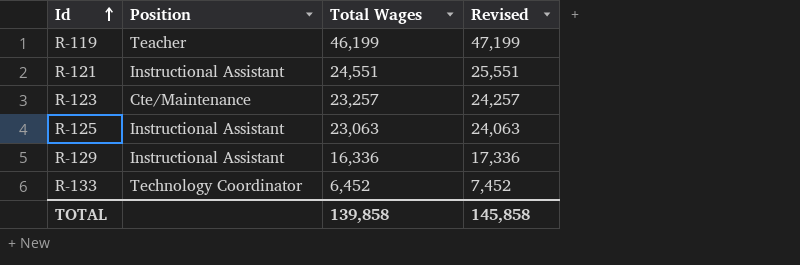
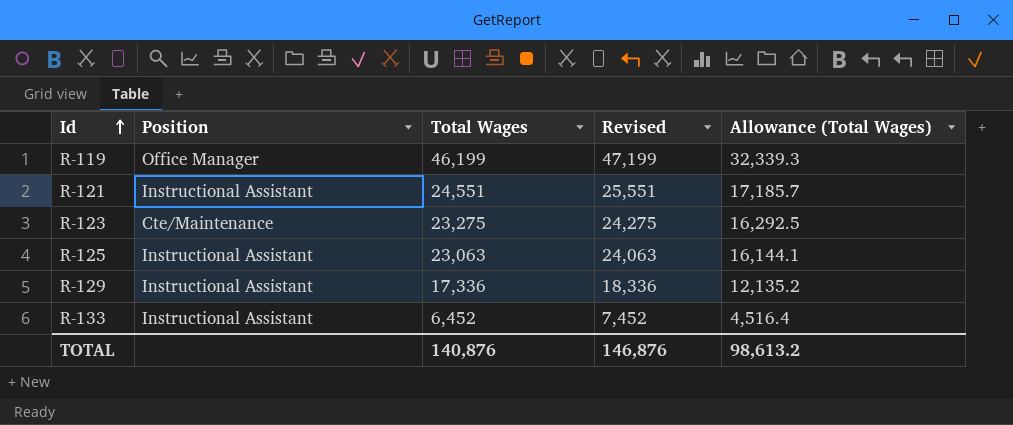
column Allowance (Total Wages) | formula: none -> [Total Wages] * 0.7
R-119 | Position: Teacher -> Office Manager
R-123 | Total Wages: 23,257 -> 23,275
R-123 | Revised: 24,257 -> 24,275
R-129 | Total Wages: 16,336 -> 17,336
R-129 | Revised: 17,336 -> 18,336
R-133 | Position: Technology Coordinator -> Instructional Assistant
TOTAL | Total Wages: 139,858 -> 140,876
TOTAL | Revised: 145,858 -> 146,876

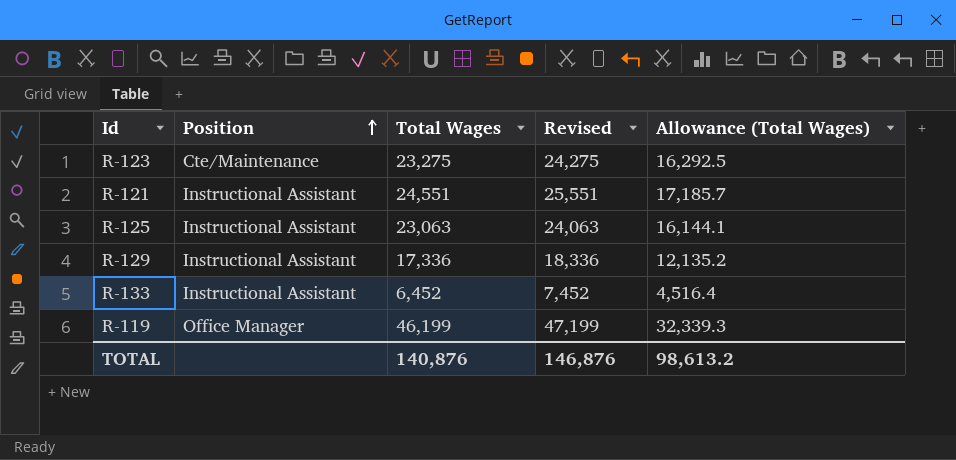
row order: Id ascending -> Position ascending

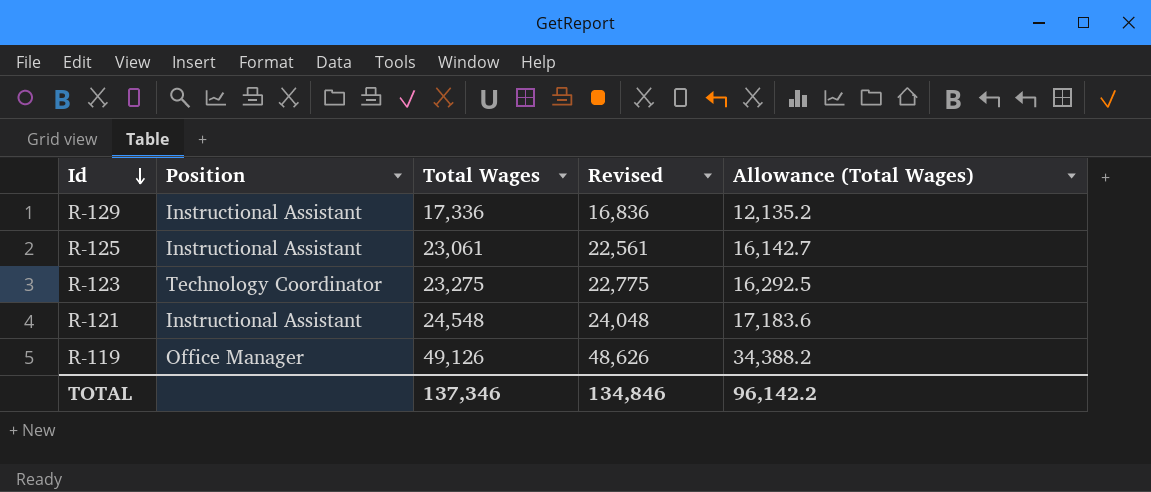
row order: Position ascending -> Id descending
column Revised | formula: [Total Wages] + 1000 -> [Total Wages] - 500
row R-133: Instructional Assistant | 6,452 | 7,452 | 4,516.4 -> none
R-125 | Total Wages: 23,063 -> 23,061
R-125 | Allowance (Total Wages): 16,144.1 -> 16,142.7
R-123 | Position: Cte/Maintenance -> Technology Coordinator
R-121 | Total Wages: 24,551 -> 24,548
R-121 | Allowance (Total Wages): 17,185.7 -> 17,183.6
R-119 | Total Wages: 46,199 -> 49,126
R-119 | Allowance (Total Wages): 32,339.3 -> 34,388.2
TOTAL | Total Wages: 140,876 -> 137,346
TOTAL | Revised: 146,876 -> 134,846
TOTAL | Allowance (Total Wages): 98,613.2 -> 96,142.2

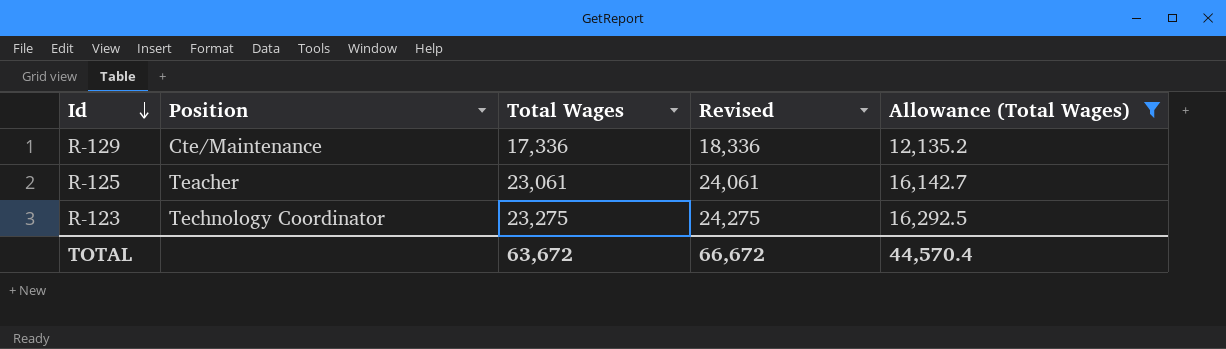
filter: none -> Allowance (Total Wages) <= 16,292.5
column Revised | formula: [Total Wages] - 500 -> [Total Wages] + 1000
R-129 | Position: Instructional Assistant -> Cte/Maintenance
R-125 | Position: Instructional Assistant -> Teacher
TOTAL | Total Wages: 137,346 -> 63,672
TOTAL | Revised: 134,846 -> 66,672
TOTAL | Allowance (Total Wages): 96,142.2 -> 44,570.4

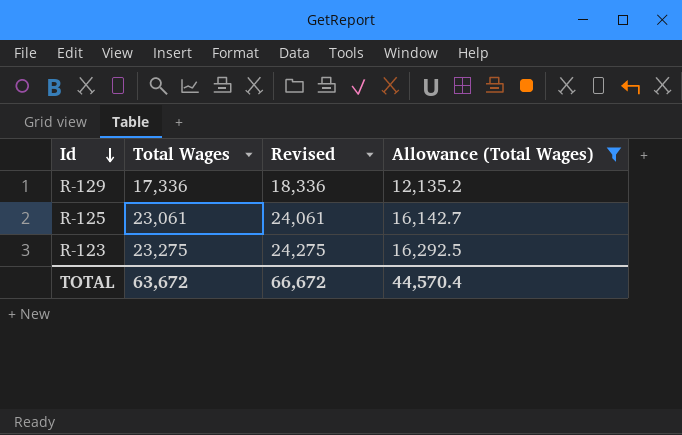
column Position | position: 2 -> none

